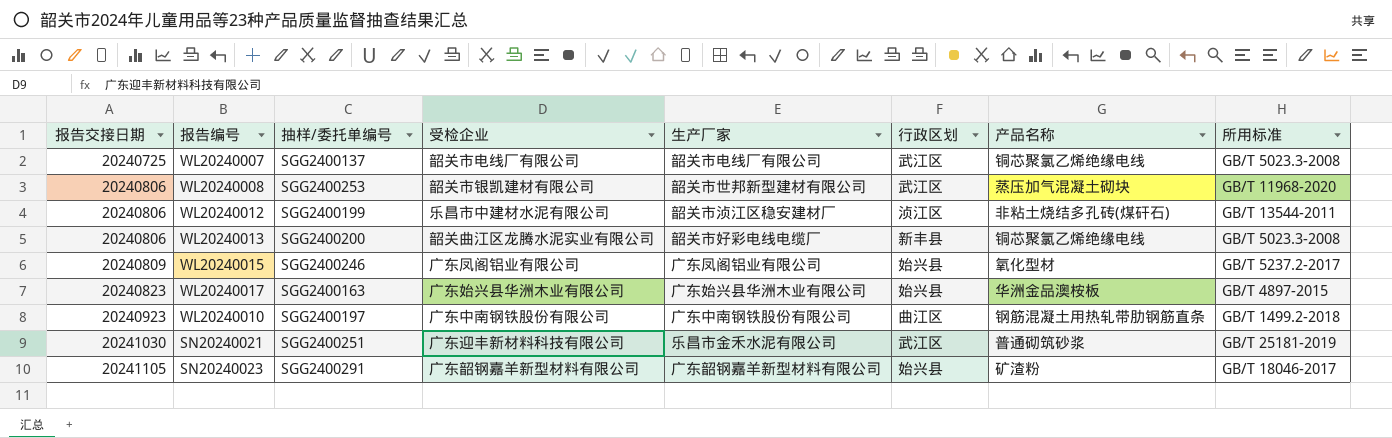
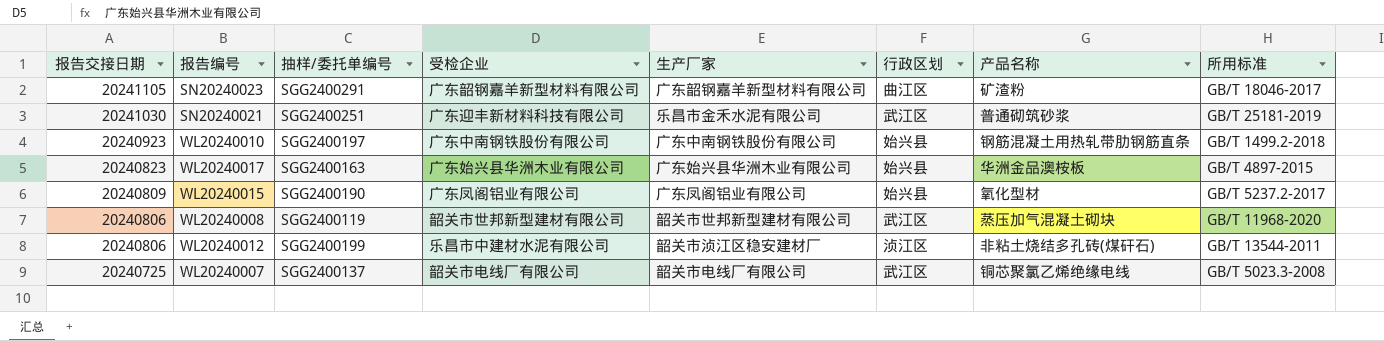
row order: 报告交接日期 ascending -> 报告交接日期 descending
row WL20240013: 20240806 | SGG2400200 | 韶关曲江区龙腾水泥实业有限公司 | 韶关市好彩电线电缆厂 | 新丰县 | 铜芯聚氯乙烯绝缘电线 | GB/T 5023.3-2008 -> none
SN20240023 | 行政区划: 始兴县 -> 曲江区
WL20240010 | 行政区划: 曲江区 -> 始兴县
WL20240015 | 抽样/委托单编号: SGG2400246 -> SGG2400190
WL20240008 | 抽样/委托单编号: SGG2400253 -> SGG2400119
WL20240008 | 受检企业: 韶关市银凯建材有限公司 -> 韶关市世邦新型建材有限公司

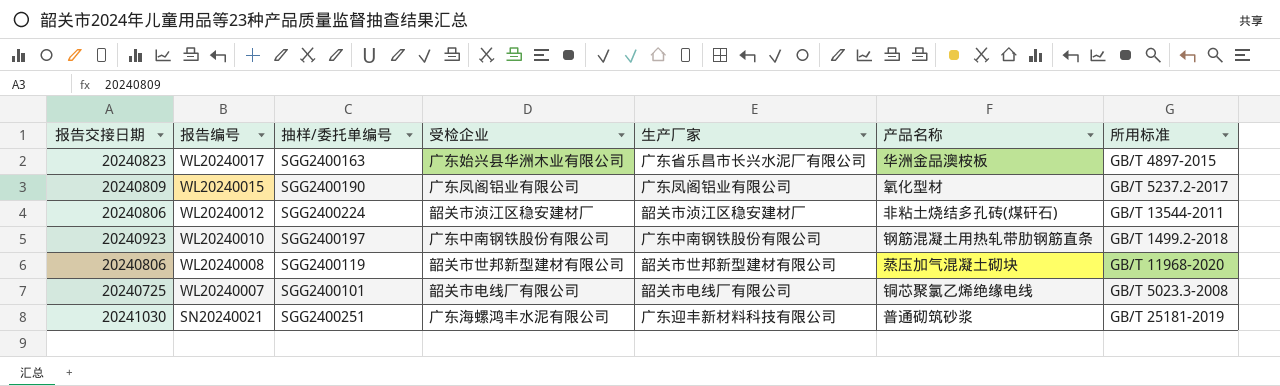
row order: 报告交接日期 descending -> 报告编号 descending
column 行政区划 | position: 6 -> none
row SN20240023: 20241105 | SGG2400291 | 广东韶钢嘉羊新型材料有限公司 | 广东韶钢嘉羊新型材料有限公司 | 曲江区 | 矿渣粉 | GB/T 18046-2017 -> none
WL20240017 | 生产厂家: 广东始兴县华洲木业有限公司 -> 广东省乐昌市长兴水泥厂有限公司
WL20240012 | 抽样/委托单编号: SGG2400199 -> SGG2400224
WL20240012 | 受检企业: 乐昌市中建材水泥有限公司 -> 韶关市浈江区稳安建材厂
WL20240007 | 抽样/委托单编号: SGG2400137 -> SGG2400101
SN20240021 | 受检企业: 广东迎丰新材料科技有限公司 -> 广东海螺鸿丰水泥有限公司
SN20240021 | 生产厂家: 乐昌市金禾水泥有限公司 -> 广东迎丰新材料科技有限公司

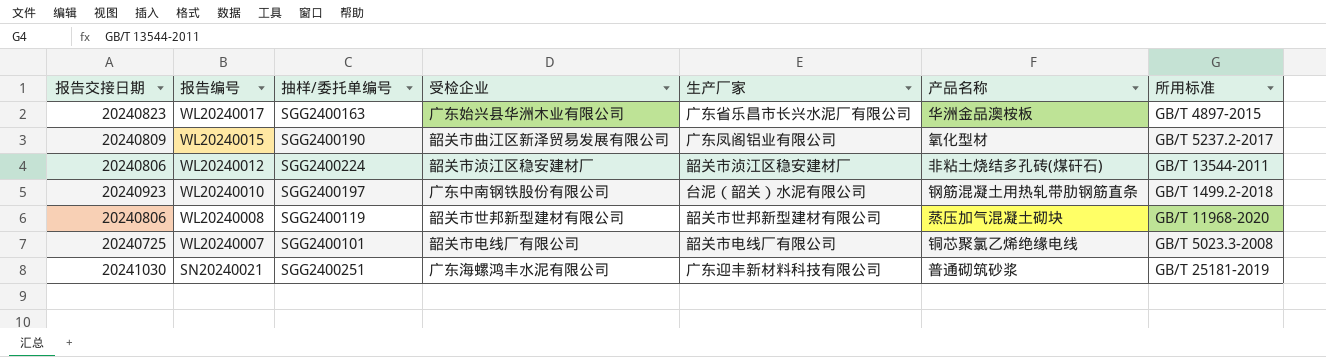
WL20240015 | 受检企业: 广东凤阁铝业有限公司 -> 韶关市曲江区新泽贸易发展有限公司
WL20240010 | 生产厂家: 广东中南钢铁股份有限公司 -> 台泥（韶关）水泥有限公司

